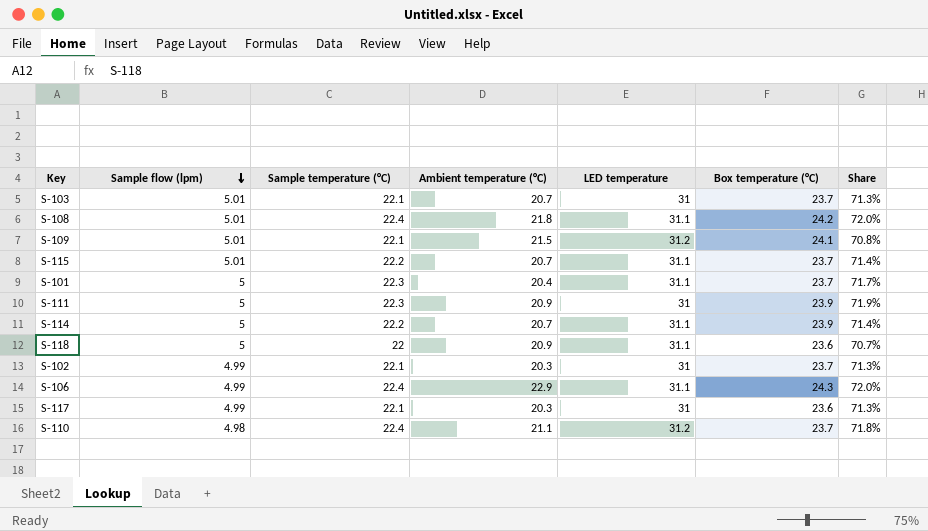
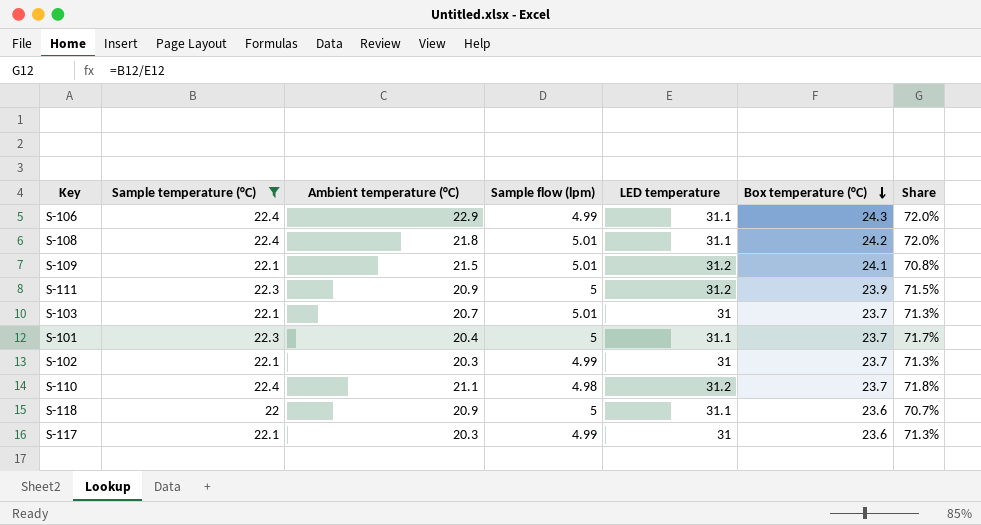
filter: none -> Sample temperature (°C) != 22.2
row order: Sample flow (lpm) descending -> Box temperature (°C) descending
column Sample flow (lpm) | position: 2 -> 4
S-111 | LED temperature: 31 -> 31.2
S-111 | Share: 71.9% -> 71.5%

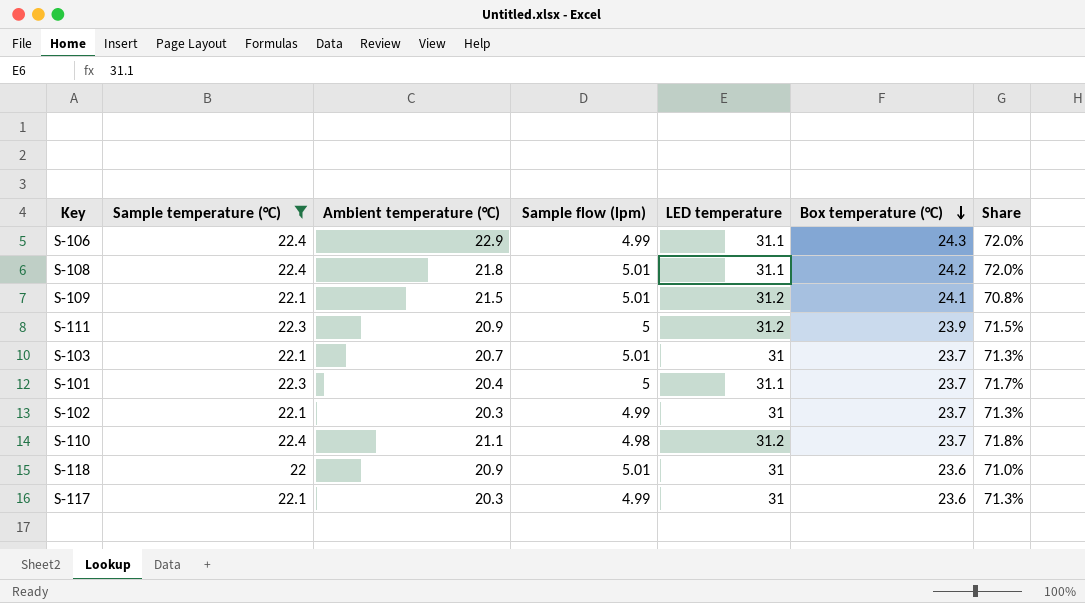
S-118 | Sample flow (lpm): 5 -> 5.01
S-118 | LED temperature: 31.1 -> 31
S-118 | Share: 70.7% -> 71.0%

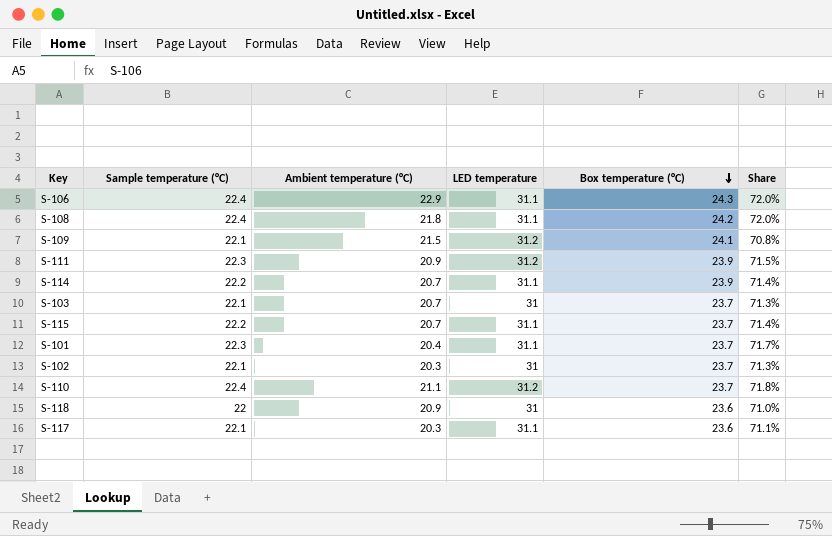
filter: Sample temperature (°C) != 22.2 -> none
column Sample flow (lpm) | position: 4 -> none
S-117 | LED temperature: 31 -> 31.1
S-117 | Share: 71.3% -> 71.1%

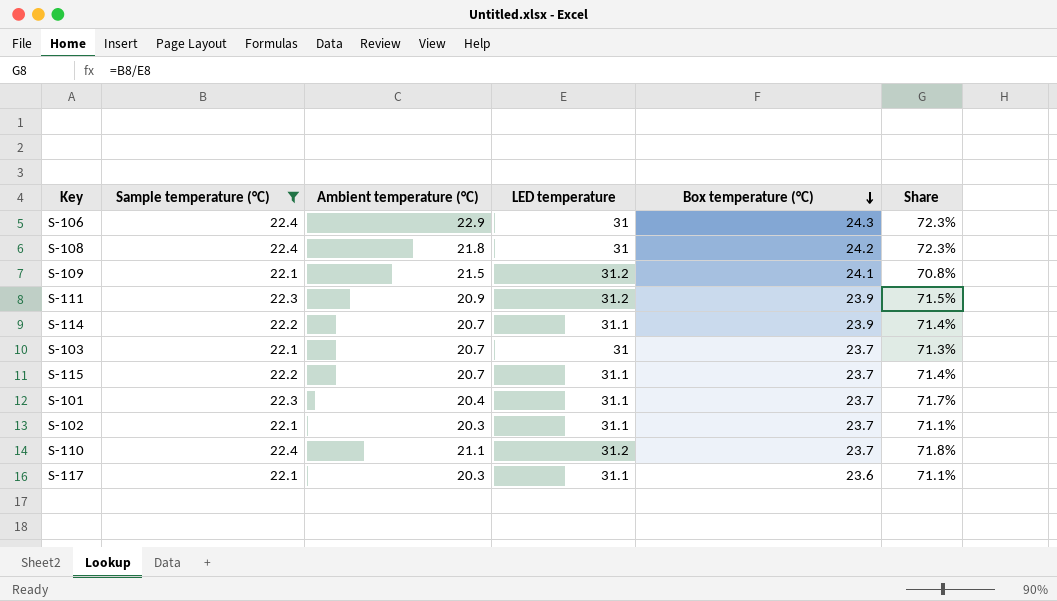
filter: none -> Sample temperature (°C) != 22
S-106 | LED temperature: 31.1 -> 31
S-106 | Share: 72.0% -> 72.3%
S-108 | LED temperature: 31.1 -> 31
S-108 | Share: 72.0% -> 72.3%
S-102 | LED temperature: 31 -> 31.1
S-102 | Share: 71.3% -> 71.1%

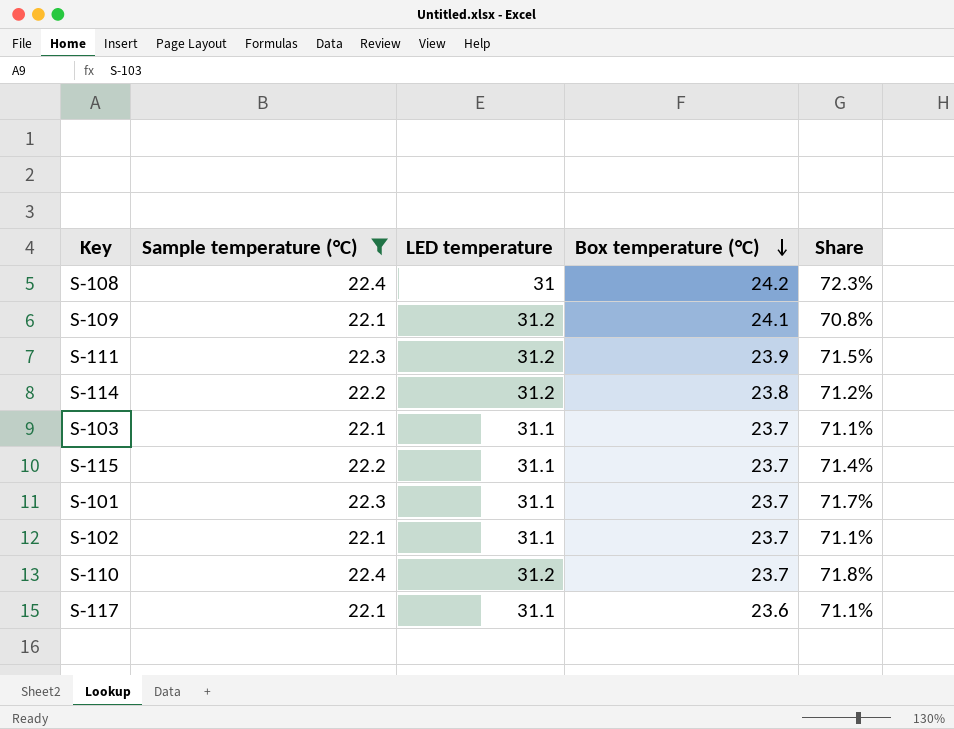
column Ambient temperature (°C) | position: 3 -> none
row S-106: 22.4 | 22.9 | 31 | 24.3 | 72.3% -> none
S-114 | LED temperature: 31.1 -> 31.2
S-114 | Box temperature (°C): 23.9 -> 23.8
S-114 | Share: 71.4% -> 71.2%
S-103 | LED temperature: 31 -> 31.1
S-103 | Share: 71.3% -> 71.1%

